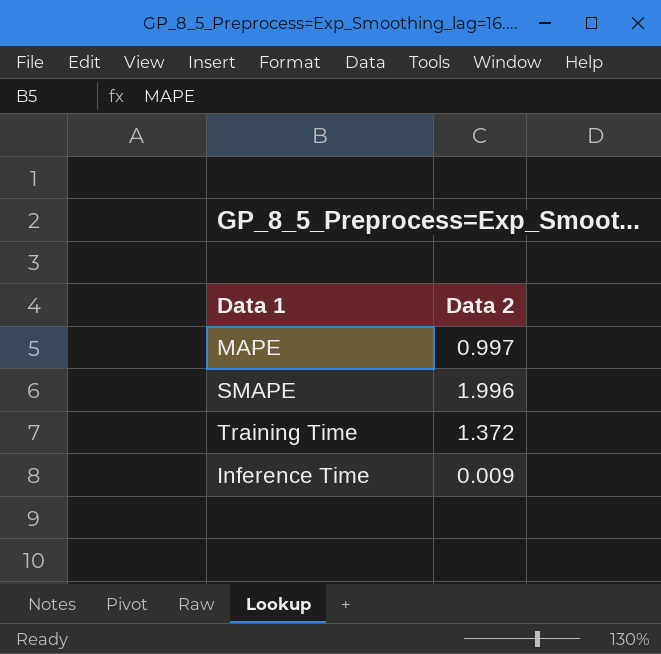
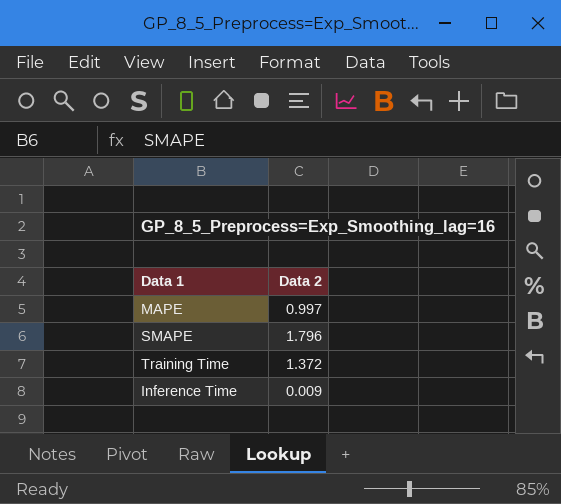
SMAPE | Data 2: 1.996 -> 1.796

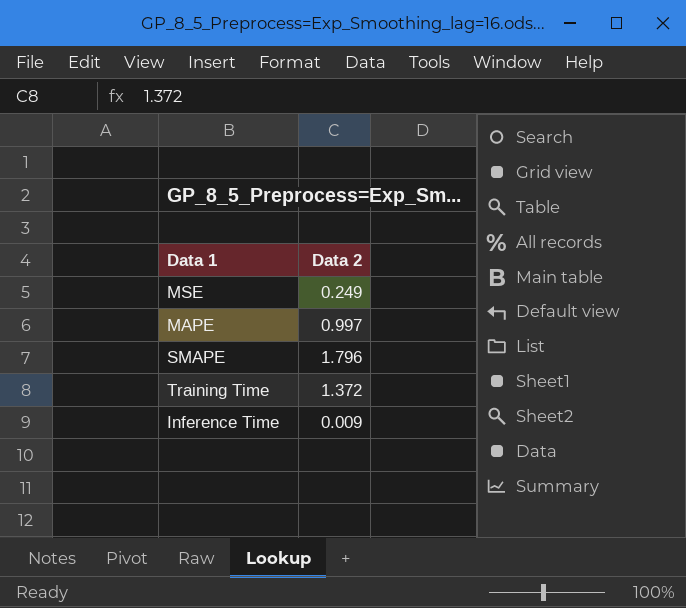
row MSE: none -> 0.249

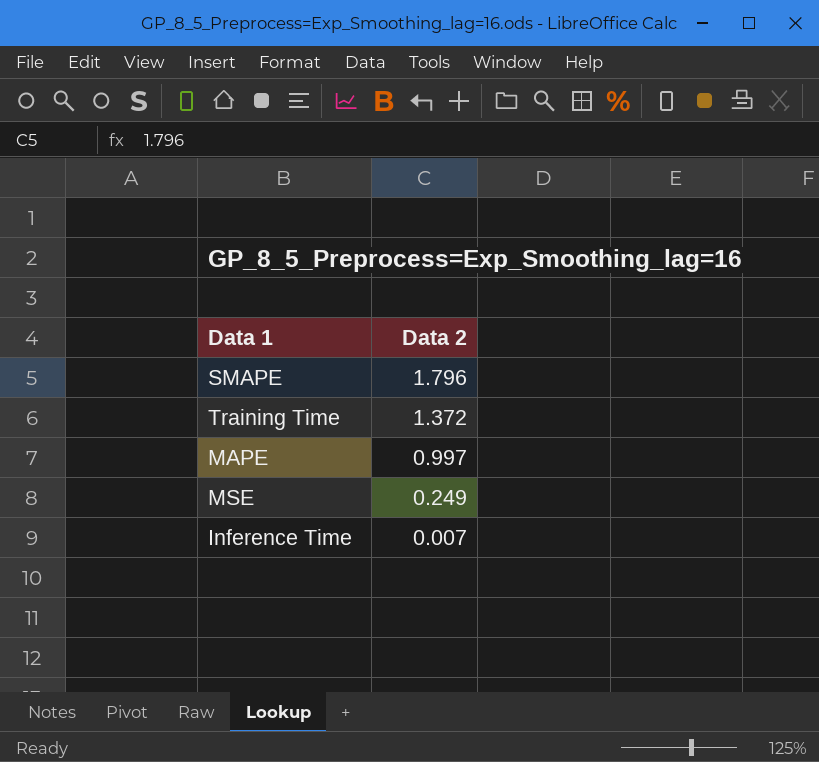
row order: none -> Data 2 descending
Inference Time | Data 2: 0.009 -> 0.007

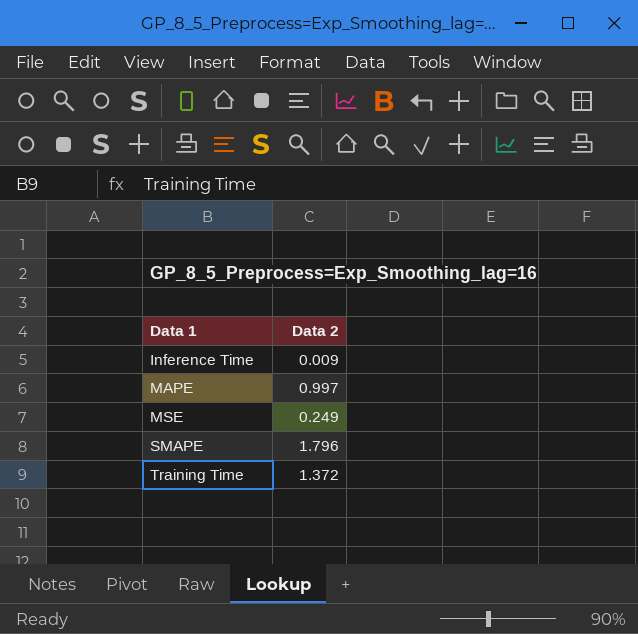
row order: Data 2 descending -> Data 1 ascending
Inference Time | Data 2: 0.007 -> 0.009

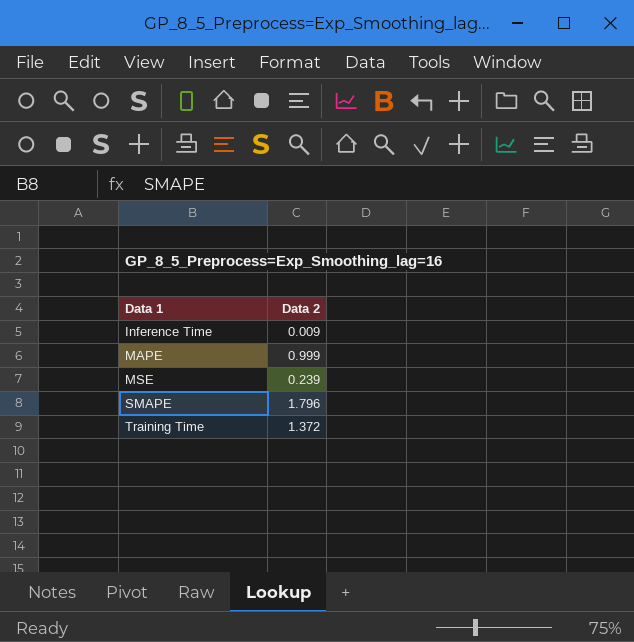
MAPE | Data 2: 0.997 -> 0.999
MSE | Data 2: 0.249 -> 0.239

